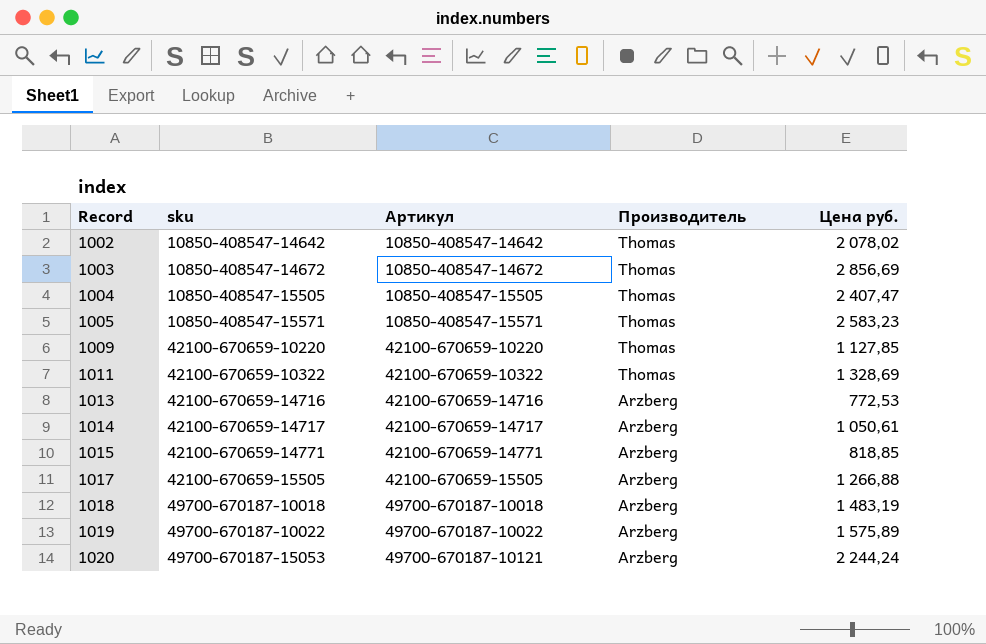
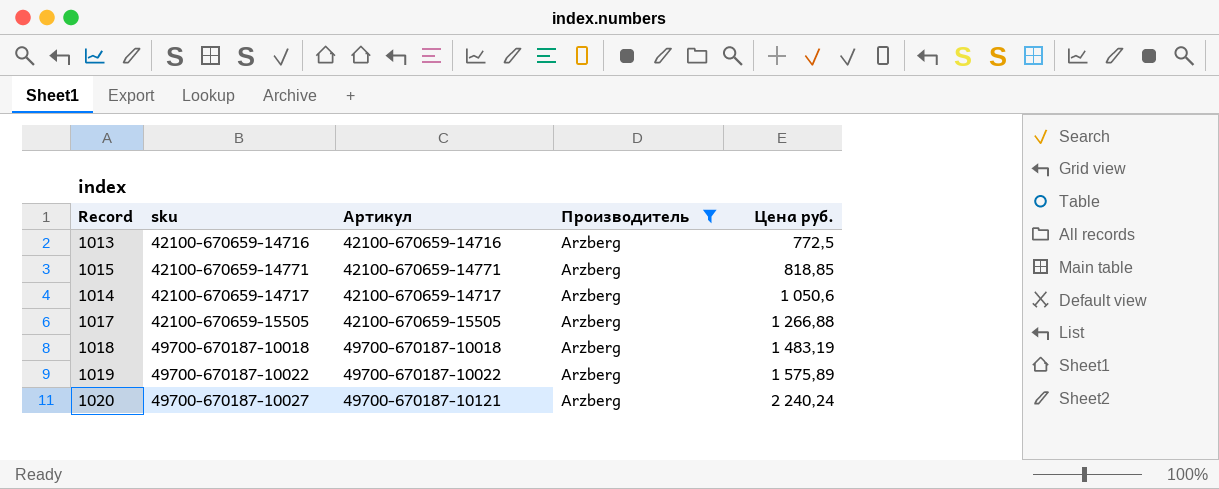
filter: none -> Производитель = Arzberg
row order: Record ascending -> Цена руб. ascending
1013 | Цена руб.: 772,53 -> 772,5
1014 | Цена руб.: 1 050,61 -> 1 050,6
1020 | sku: 49700-670187-15053 -> 49700-670187-10027
1020 | Цена руб.: 2 244,24 -> 2 240,24

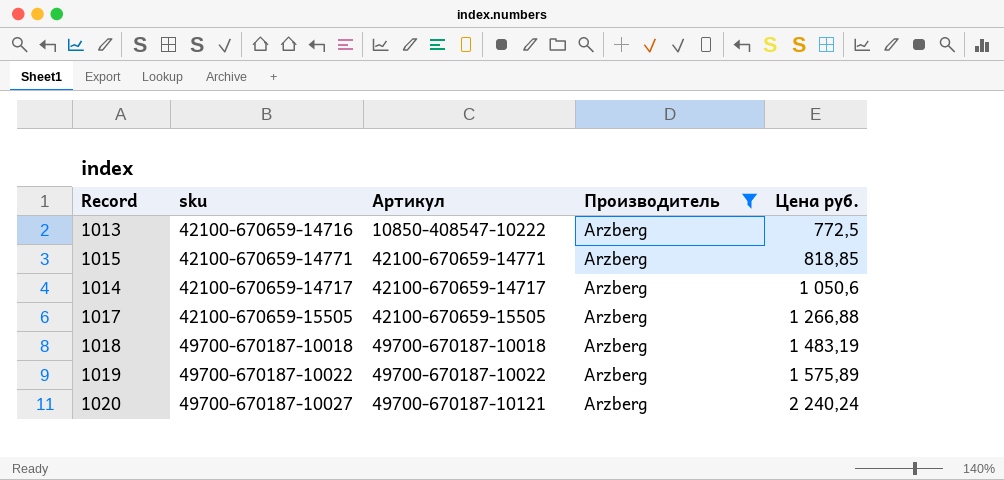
1013 | Артикул: 42100-670659-14716 -> 10850-408547-10222

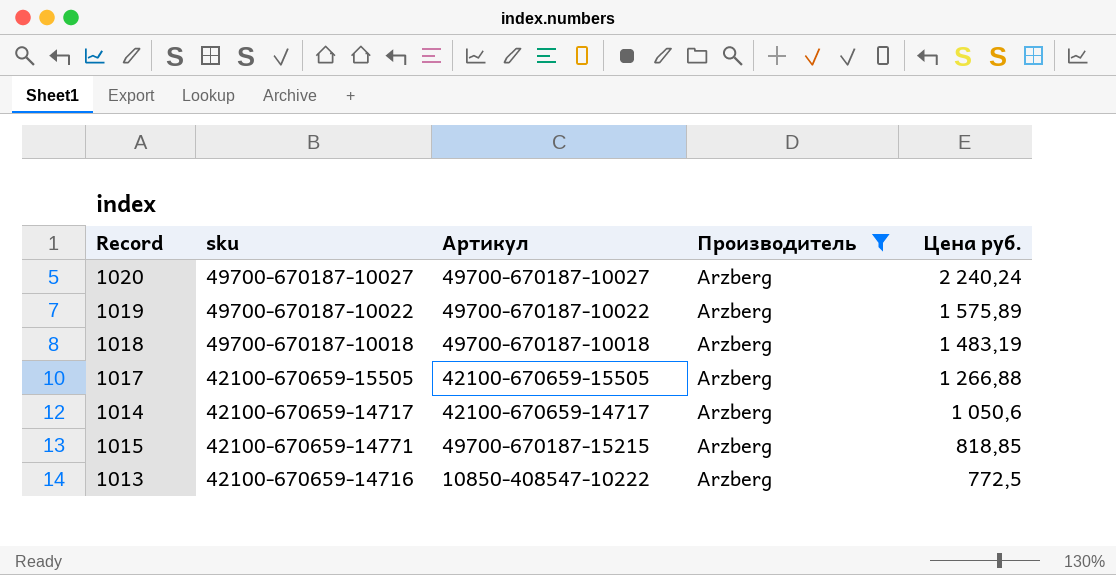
row order: Цена руб. ascending -> Цена руб. descending
1020 | Артикул: 49700-670187-10121 -> 49700-670187-10027
1015 | Артикул: 42100-670659-14771 -> 49700-670187-15215

